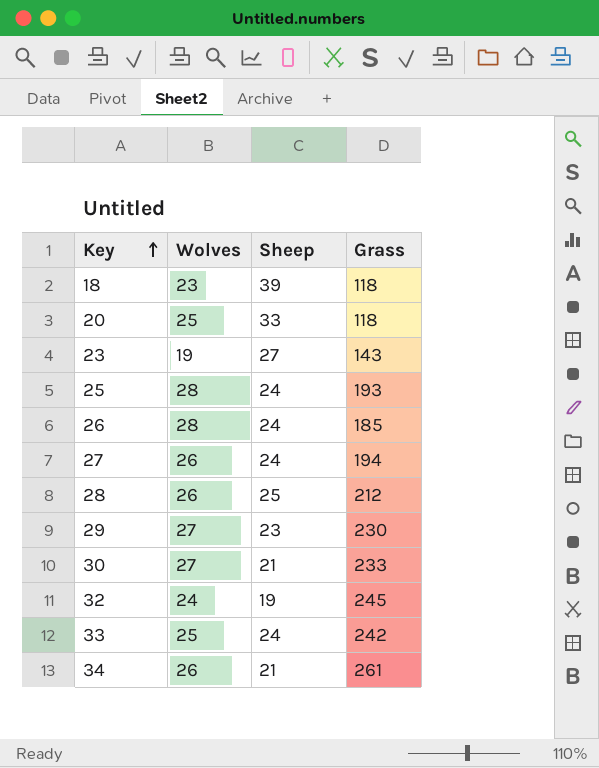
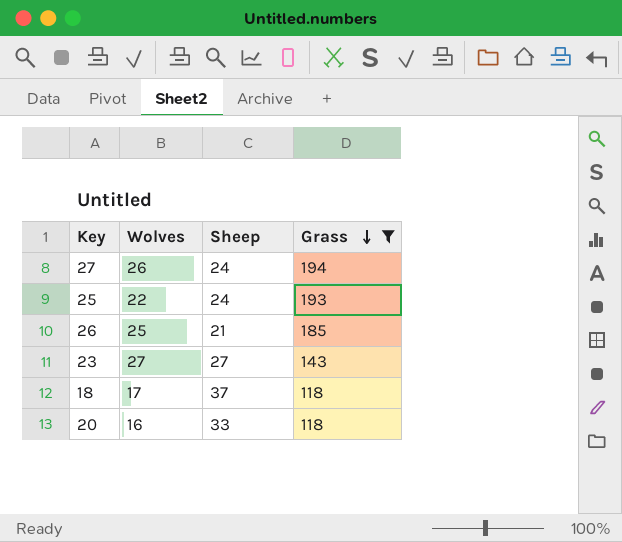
filter: none -> Grass <= 194
row order: Key ascending -> Grass descending
25 | Wolves: 28 -> 22
26 | Wolves: 28 -> 25
26 | Sheep: 24 -> 21
23 | Wolves: 19 -> 27
18 | Wolves: 23 -> 17
18 | Sheep: 39 -> 37
20 | Wolves: 25 -> 16

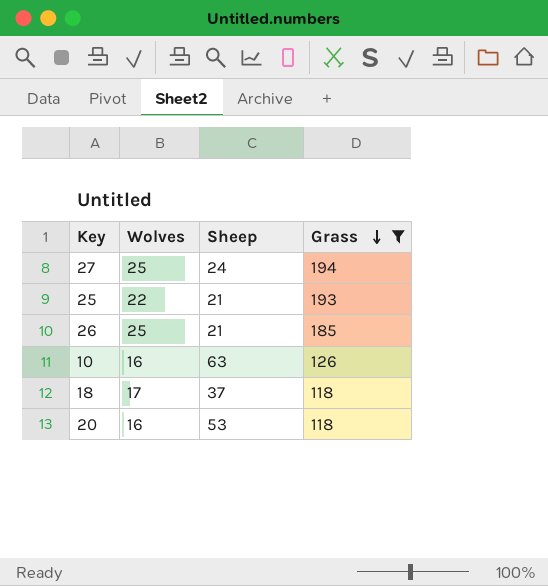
row 23: 27 | 27 | 143 -> none
27 | Wolves: 26 -> 25
25 | Sheep: 24 -> 21
row 10: none -> 16 | 63 | 126
20 | Sheep: 33 -> 53

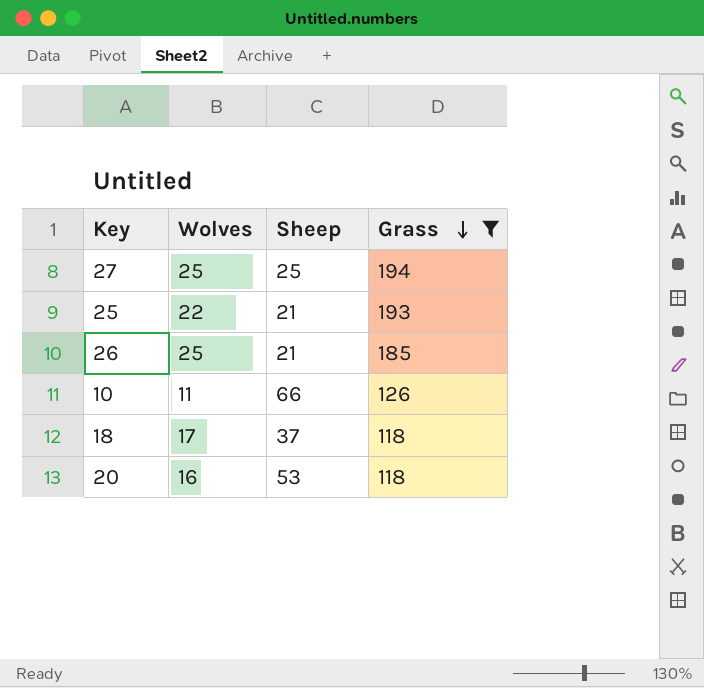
27 | Sheep: 24 -> 25
10 | Wolves: 16 -> 11
10 | Sheep: 63 -> 66

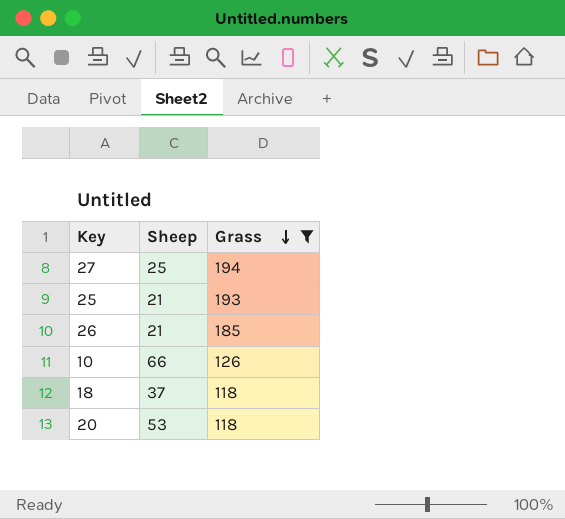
column Wolves | position: 2 -> none

